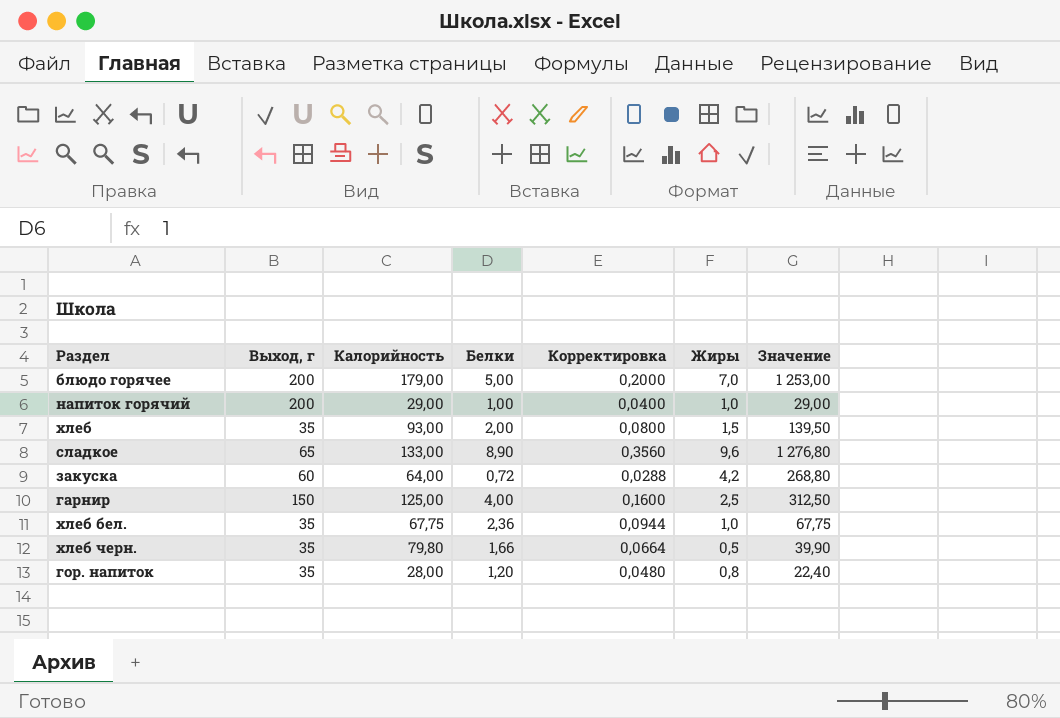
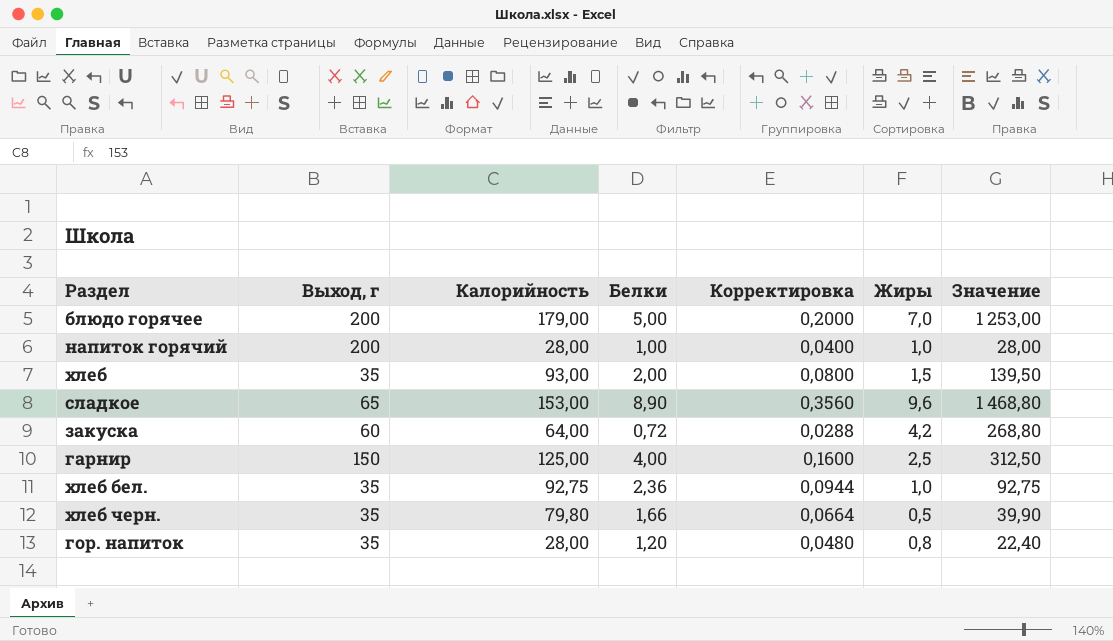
напиток горячий | Калорийность: 29,00 -> 28,00
напиток горячий | Значение: 29,00 -> 28,00
сладкое | Калорийность: 133,00 -> 153,00
сладкое | Значение: 1 276,80 -> 1 468,80
хлеб бел. | Калорийность: 67,75 -> 92,75
хлеб бел. | Значение: 67,75 -> 92,75

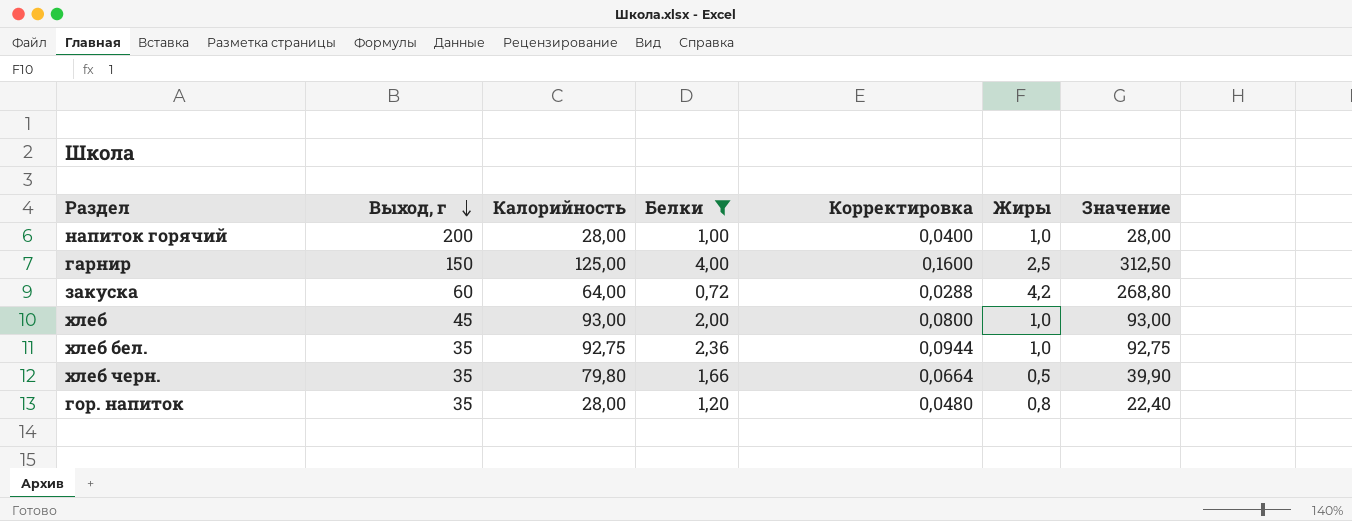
filter: none -> Белки <= 4,00
row order: none -> Выход, г descending
хлеб | Выход, г: 35 -> 45
хлеб | Жиры: 1,5 -> 1,0
хлеб | Значение: 139,50 -> 93,00

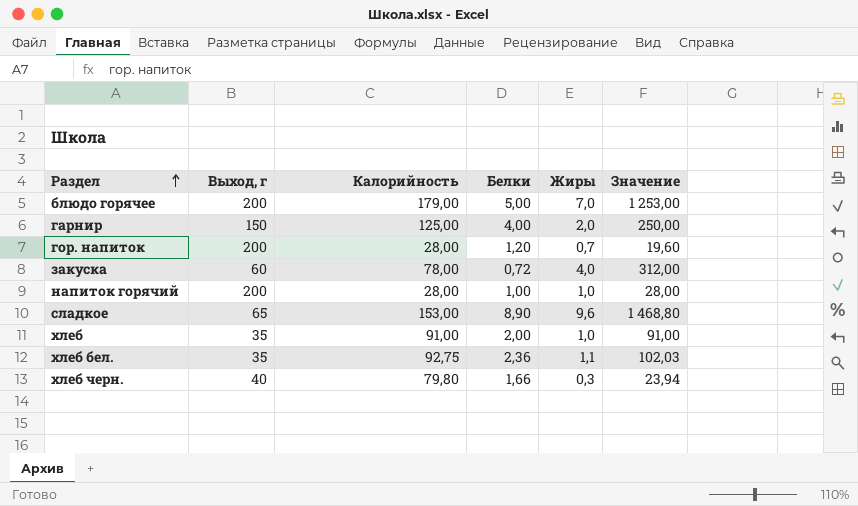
filter: Белки <= 4,00 -> none
row order: Выход, г descending -> Раздел ascending
column Корректировка | formula: [Белки] * 0,04 -> none
гарнир | Жиры: 2,5 -> 2,0
гарнир | Значение: 312,50 -> 250,00
гор. напиток | Выход, г: 35 -> 200
гор. напиток | Жиры: 0,8 -> 0,7
гор. напиток | Значение: 22,40 -> 19,60
закуска | Калорийность: 64,00 -> 78,00
закуска | Жиры: 4,2 -> 4,0
закуска | Значение: 268,80 -> 312,00
хлеб | Выход, г: 45 -> 35
хлеб | Калорийность: 93,00 -> 91,00
хлеб | Значение: 93,00 -> 91,00
хлеб бел. | Жиры: 1,0 -> 1,1
хлеб бел. | Значение: 92,75 -> 102,03
хлеб черн. | Выход, г: 35 -> 40
хлеб черн. | Жиры: 0,5 -> 0,3
хлеб черн. | Значение: 39,90 -> 23,94

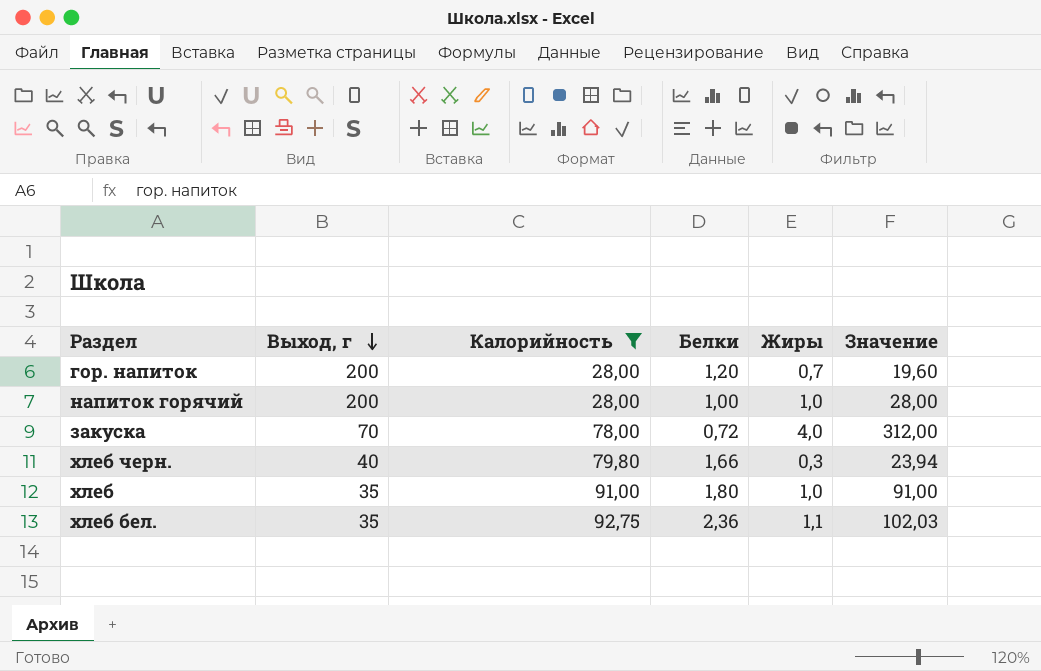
filter: none -> Калорийность <= 92,75
row order: Раздел ascending -> Выход, г descending
закуска | Выход, г: 60 -> 70
хлеб | Белки: 2,00 -> 1,80

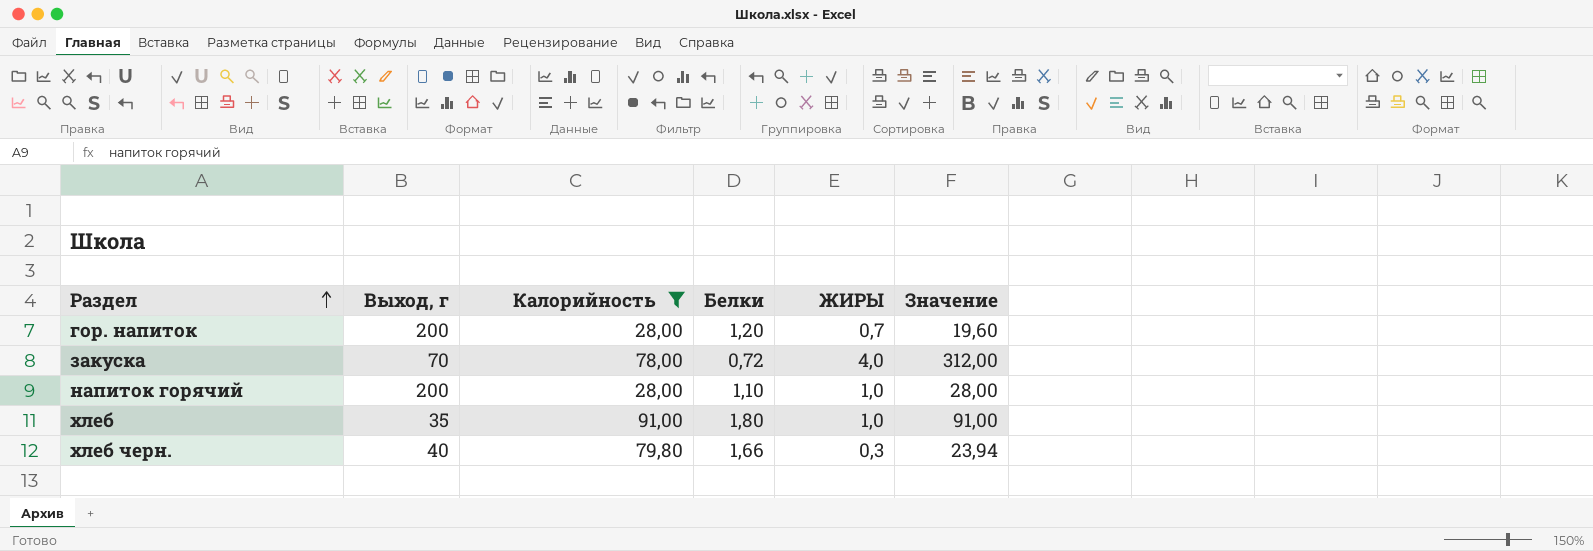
row order: Выход, г descending -> Раздел ascending
column name: Жиры -> ЖИРЫ
row хлеб бел.: 35 | 92,75 | 2,36 | 1,1 | 102,03 -> none
напиток горячий | Белки: 1,00 -> 1,10

